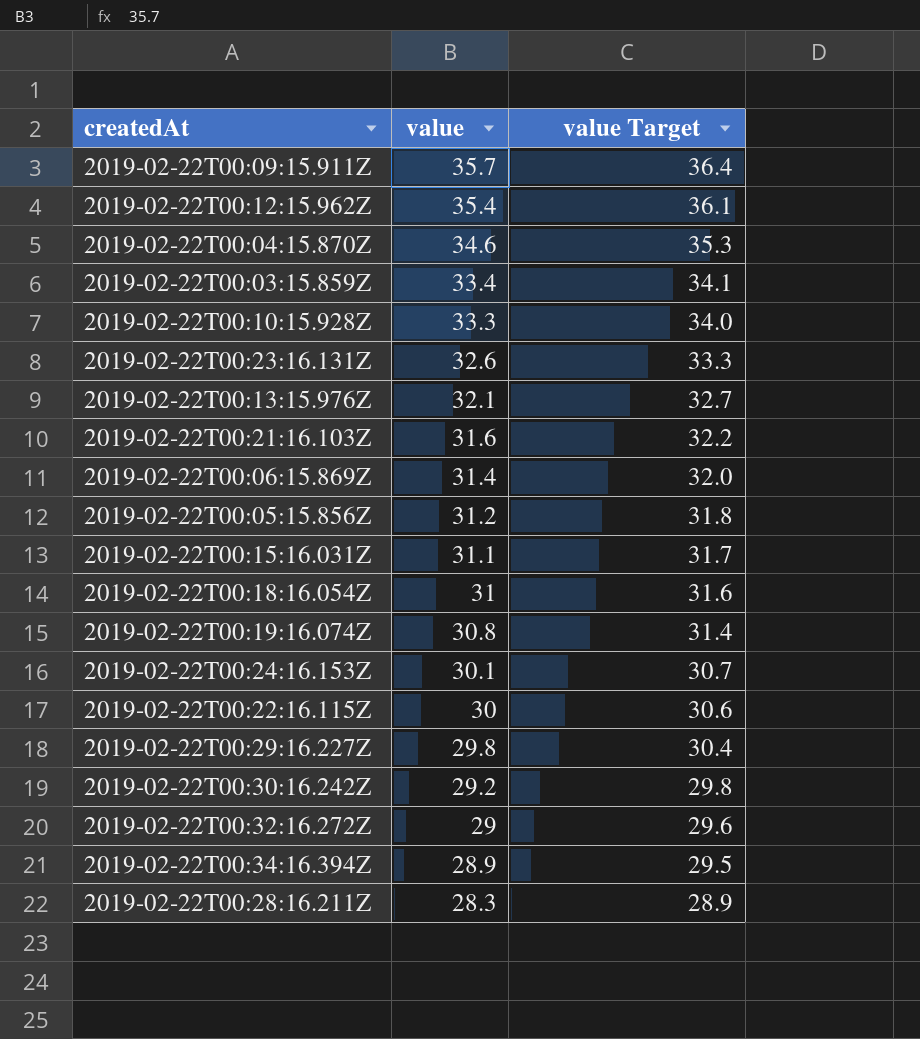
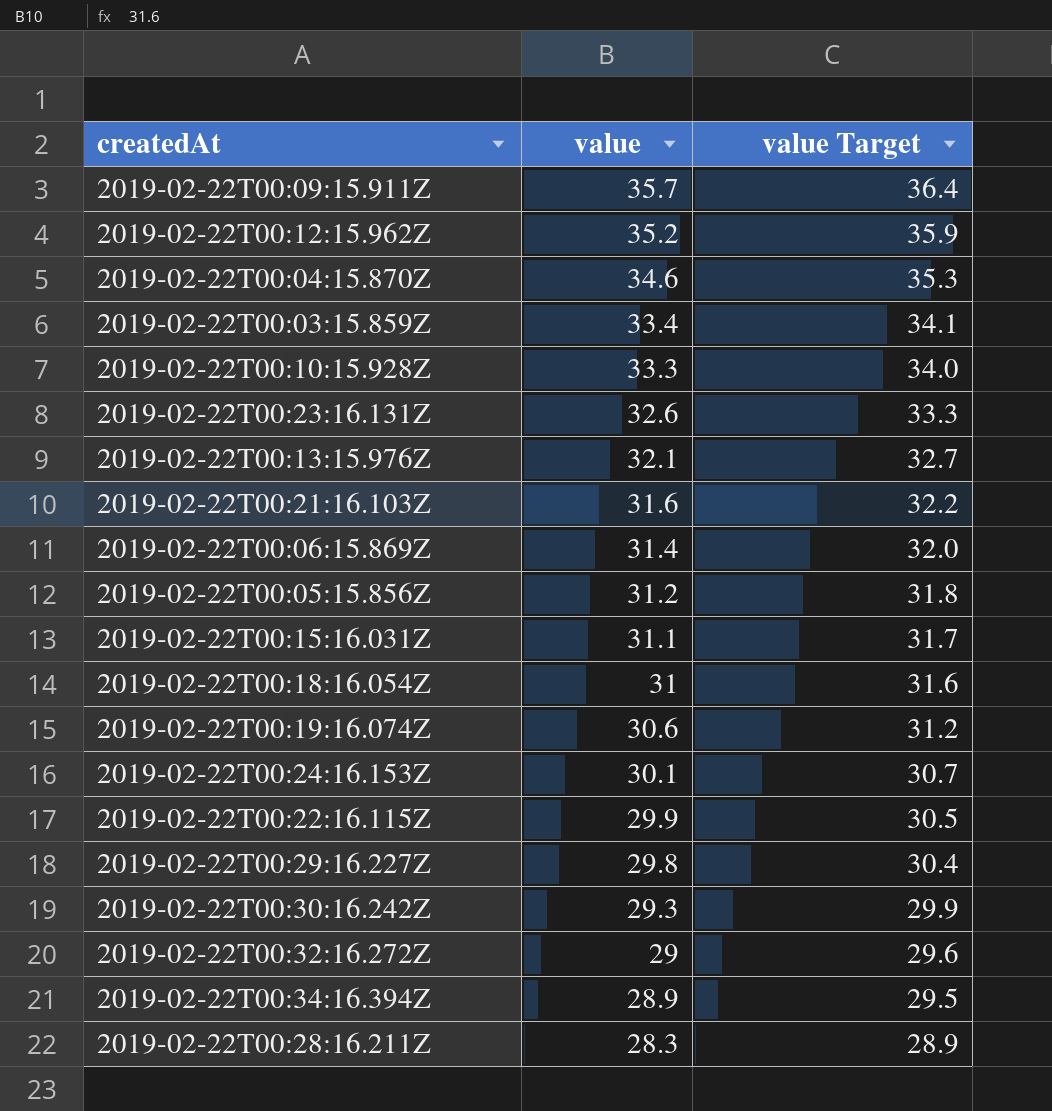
2019-02-22T00:12:15.962Z | value: 35.4 -> 35.2
2019-02-22T00:12:15.962Z | value Target: 36.1 -> 35.9
2019-02-22T00:19:16.074Z | value: 30.8 -> 30.6
2019-02-22T00:19:16.074Z | value Target: 31.4 -> 31.2
2019-02-22T00:22:16.115Z | value: 30 -> 29.9
2019-02-22T00:22:16.115Z | value Target: 30.6 -> 30.5
2019-02-22T00:30:16.242Z | value: 29.2 -> 29.3
2019-02-22T00:30:16.242Z | value Target: 29.8 -> 29.9

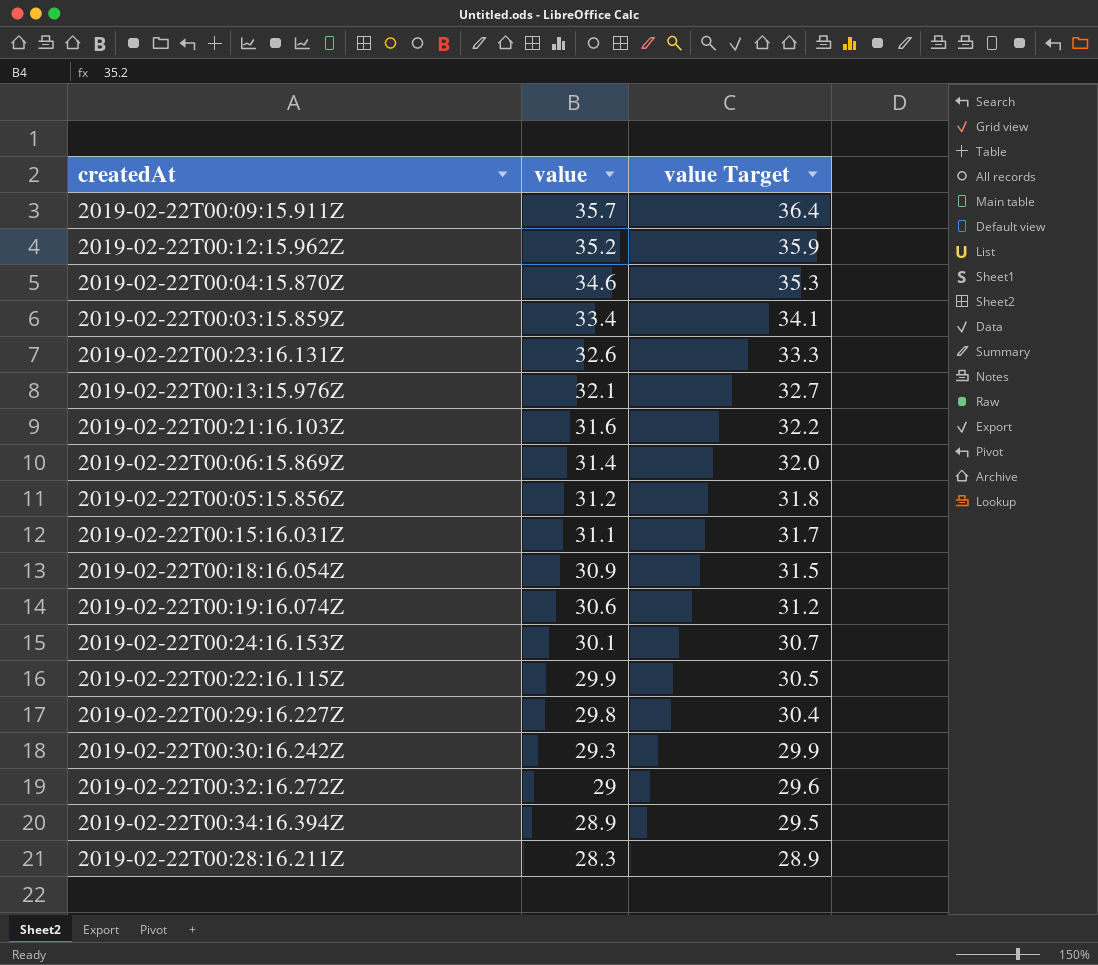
row 2019-02-22T00:10:15.928Z: 33.3 | 34.0 -> none
2019-02-22T00:18:16.054Z | value: 31 -> 30.9
2019-02-22T00:18:16.054Z | value Target: 31.6 -> 31.5

